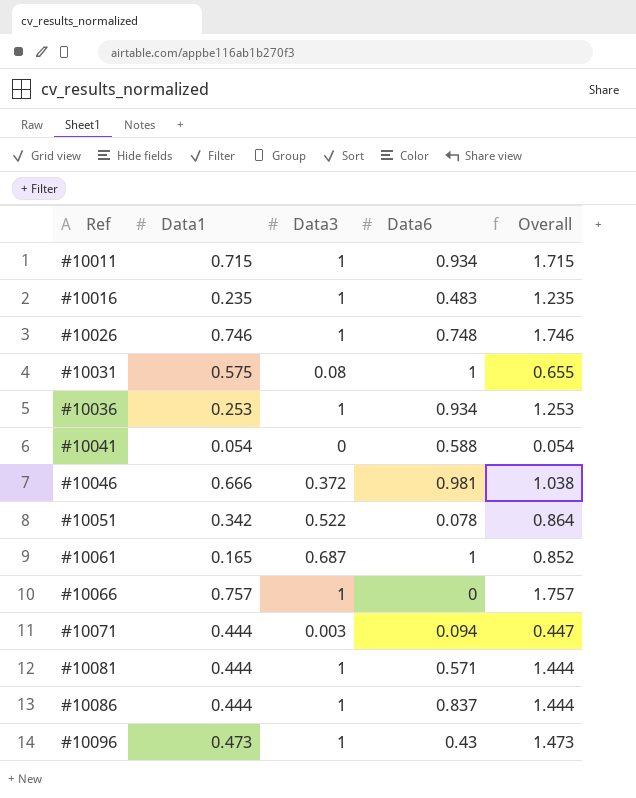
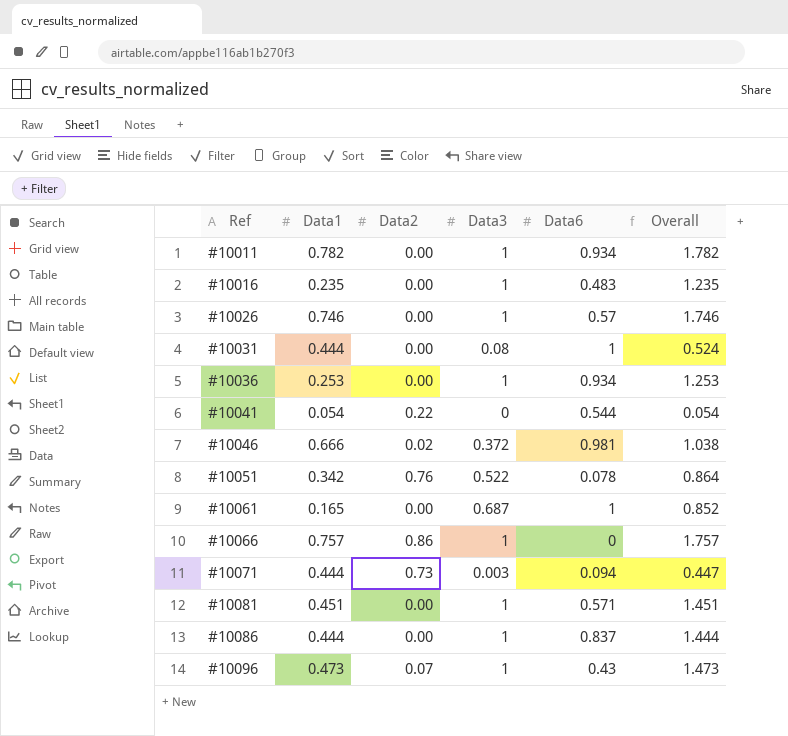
column Data2 | position: none -> 3
#10011 | Data1: 0.715 -> 0.782
#10011 | Overall: 1.715 -> 1.782
#10026 | Data6: 0.748 -> 0.57
#10031 | Data1: 0.575 -> 0.444
#10031 | Overall: 0.655 -> 0.524
#10041 | Data6: 0.588 -> 0.544
#10081 | Data1: 0.444 -> 0.451
#10081 | Overall: 1.444 -> 1.451

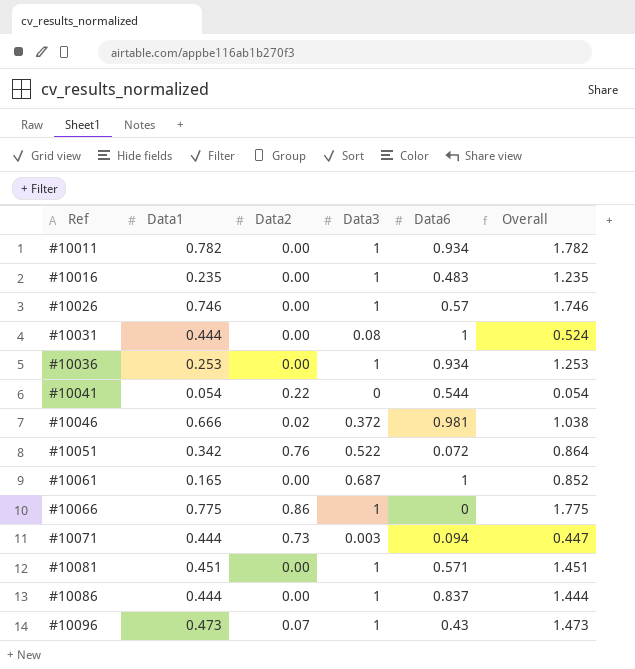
#10051 | Data6: 0.078 -> 0.072
#10066 | Data1: 0.757 -> 0.775
#10066 | Overall: 1.757 -> 1.775

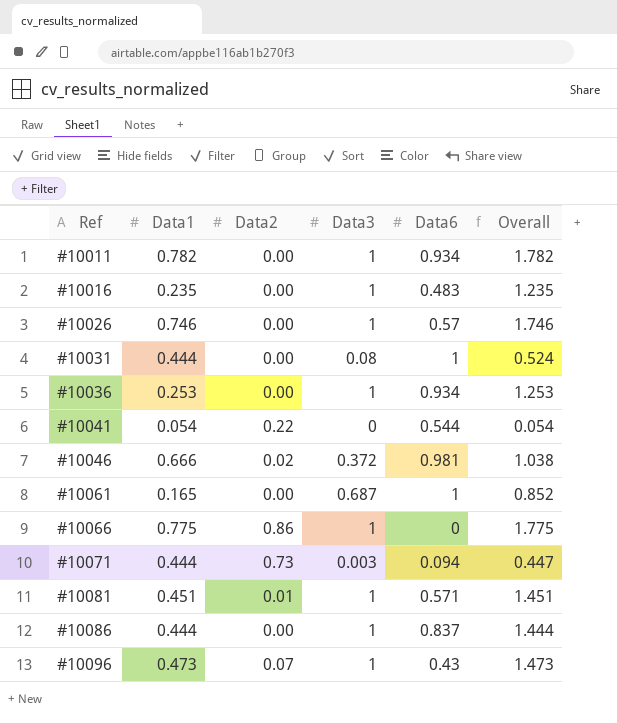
row #10051: 0.342 | 0.76 | 0.522 | 0.072 | 0.864 -> none
#10081 | Data2: 0.00 -> 0.01

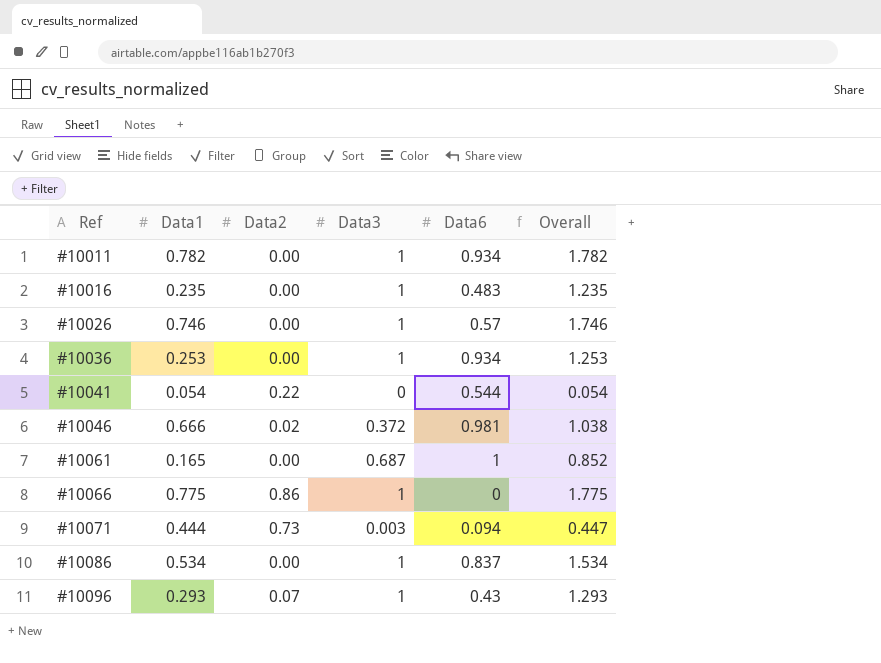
row #10031: 0.444 | 0.00 | 0.08 | 1 | 0.524 -> none
row #10081: 0.451 | 0.01 | 1 | 0.571 | 1.451 -> none
#10086 | Data1: 0.444 -> 0.534
#10086 | Overall: 1.444 -> 1.534
#10096 | Data1: 0.473 -> 0.293
#10096 | Overall: 1.473 -> 1.293

